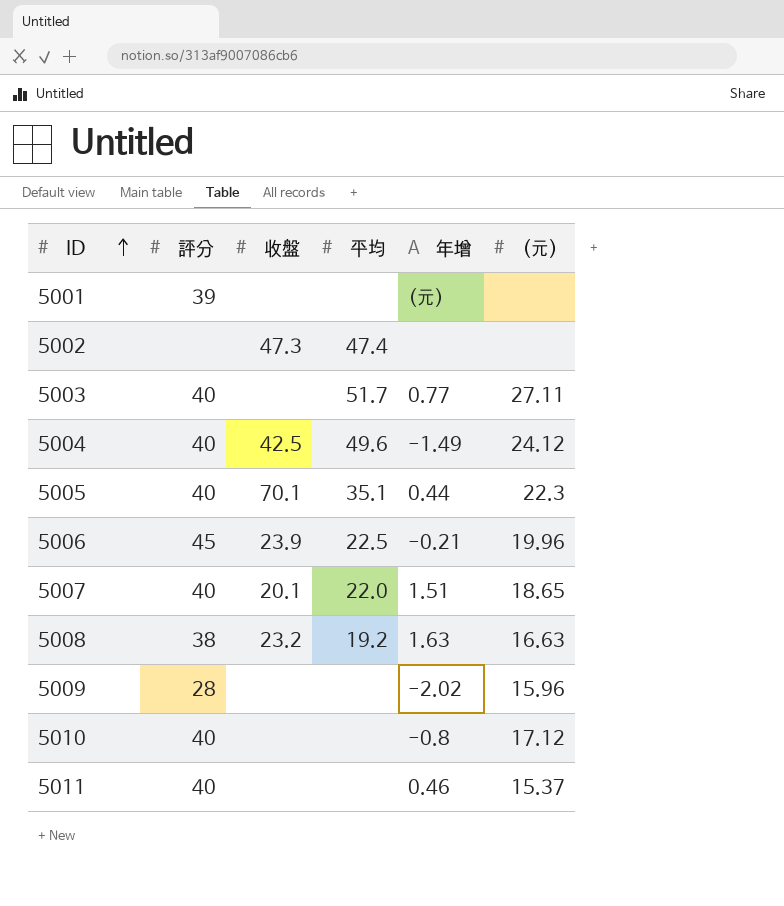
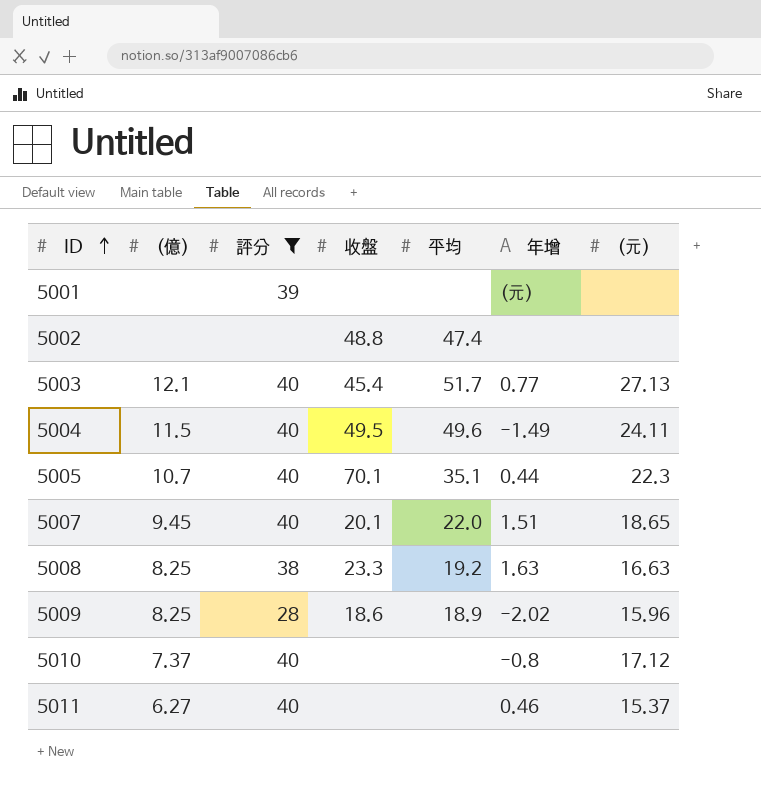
filter: none -> 評分 != 45
column (億) | position: none -> 2
5002 | 收盤: 47.3 -> 48.8
5003 | 收盤: none -> 45.4
5003 | (元): 27.11 -> 27.13
5004 | 收盤: 42.5 -> 49.5
5004 | (元): 24.12 -> 24.11
5008 | 收盤: 23.2 -> 23.3
5009 | 收盤: none -> 18.6
5009 | 平均: none -> 18.9

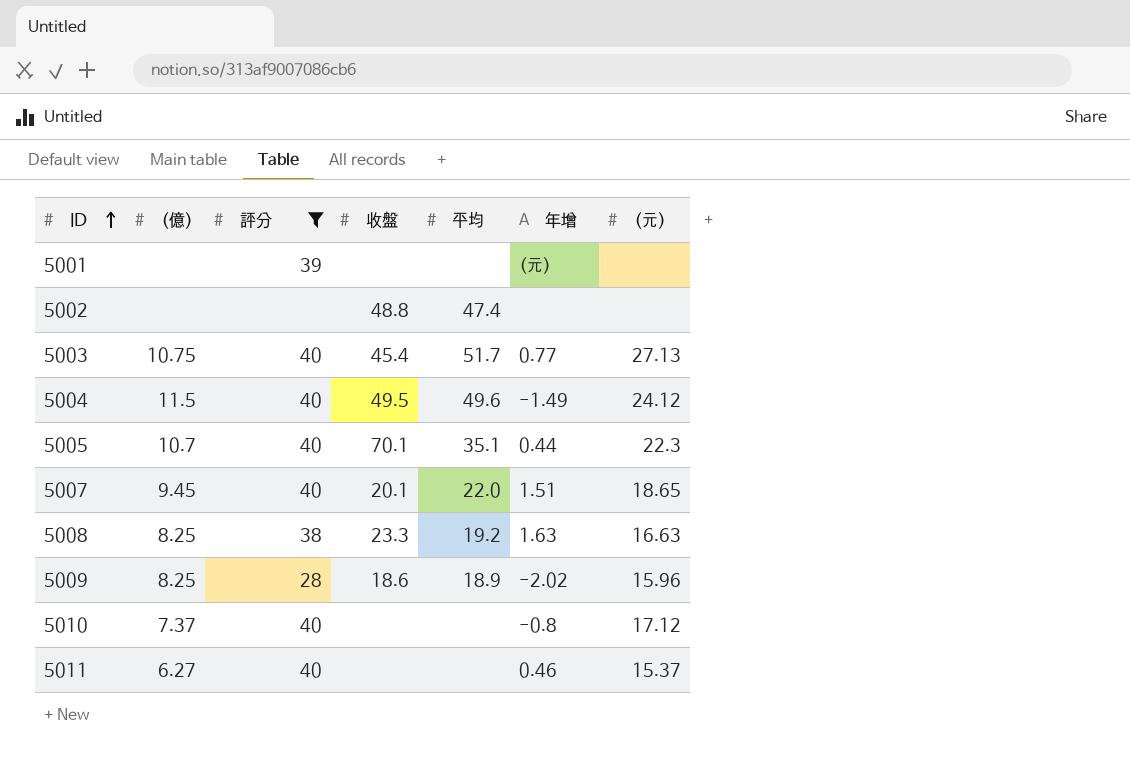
5003 | (億): 12.1 -> 10.75
5004 | (元): 24.11 -> 24.12

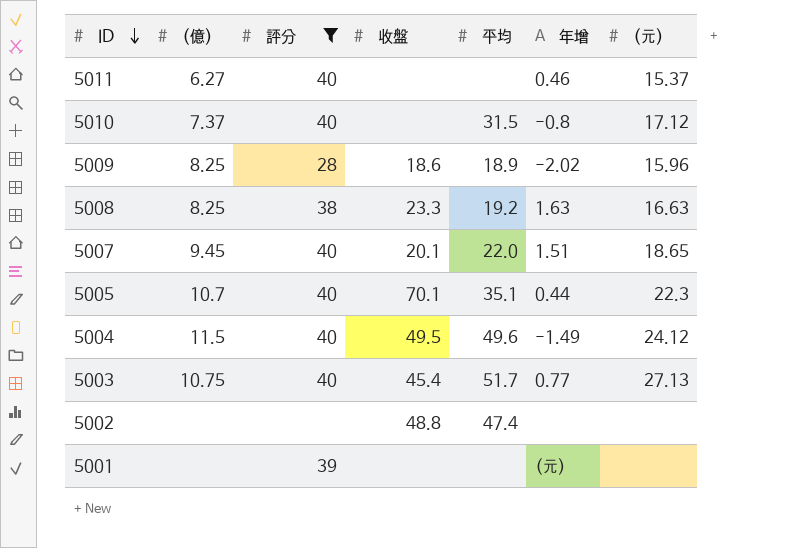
row order: ID ascending -> ID descending
5010 | 平均: none -> 31.5

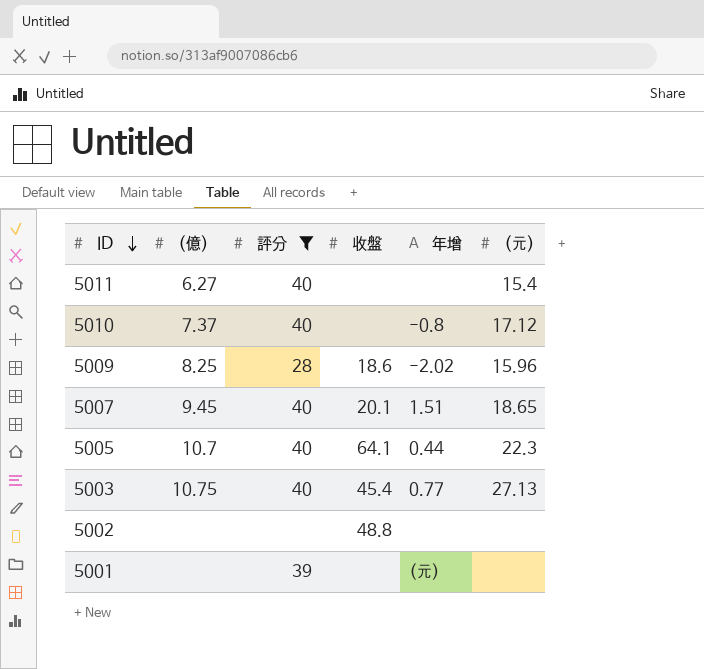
column 平均 | position: 5 -> none
row 5008: 8.25 | 38 | 23.3 | 19.2 | 1.63 | 16.63 -> none
row 5004: 11.5 | 40 | 49.5 | 49.6 | -1.49 | 24.12 -> none
5011 | 年增: 0.46 -> none
5011 | (元): 15.37 -> 15.4
5005 | 收盤: 70.1 -> 64.1

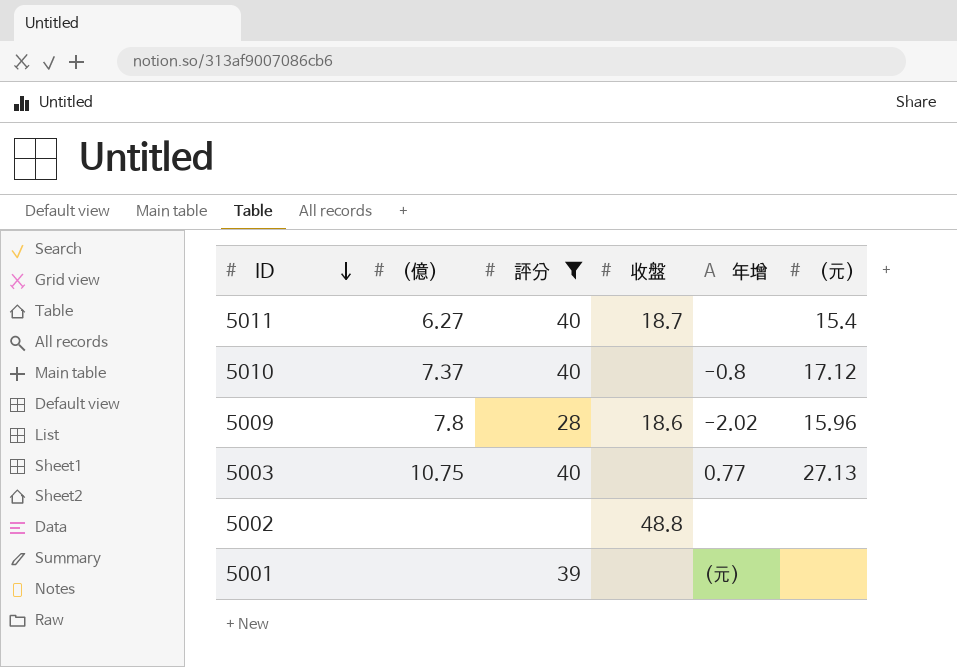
row 5007: 9.45 | 40 | 20.1 | 1.51 | 18.65 -> none
row 5005: 10.7 | 40 | 64.1 | 0.44 | 22.3 -> none
5011 | 收盤: none -> 18.7
5009 | (億): 8.25 -> 7.8
5003 | 收盤: 45.4 -> none

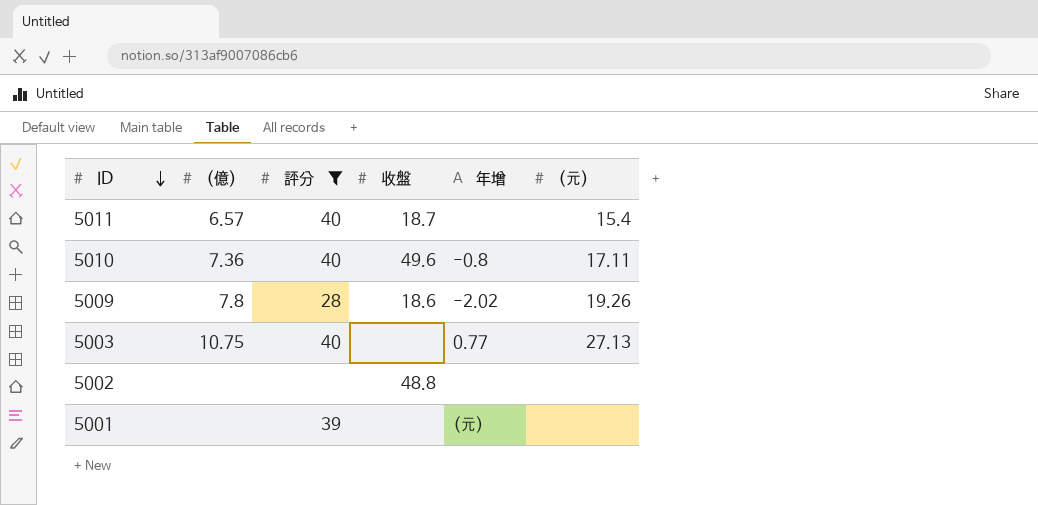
5011 | (億): 6.27 -> 6.57
5010 | (億): 7.37 -> 7.36
5010 | 收盤: none -> 49.6
5010 | (元): 17.12 -> 17.11
5009 | (元): 15.96 -> 19.26

